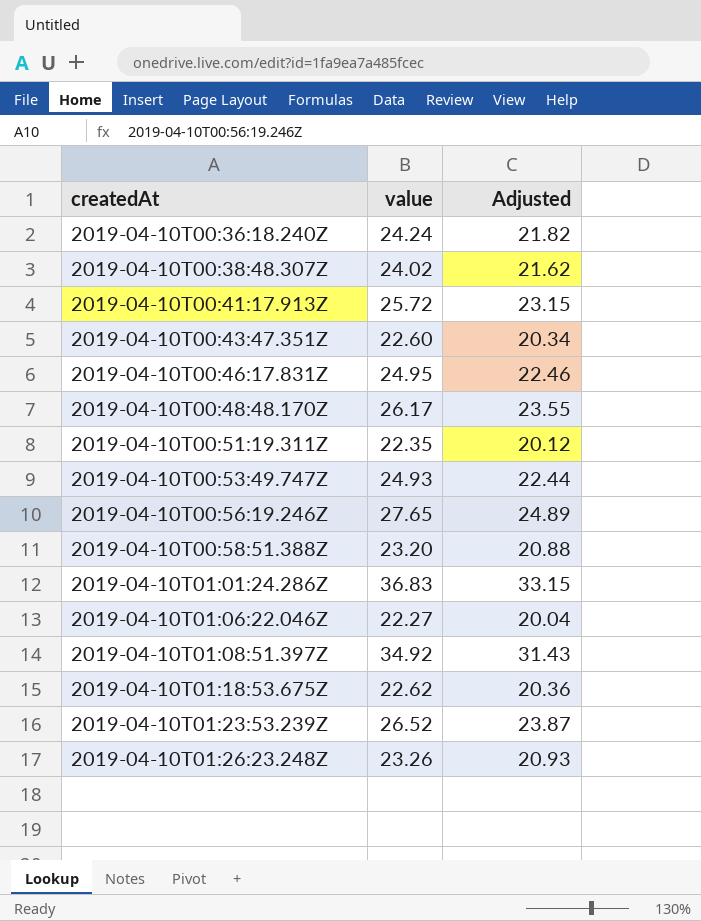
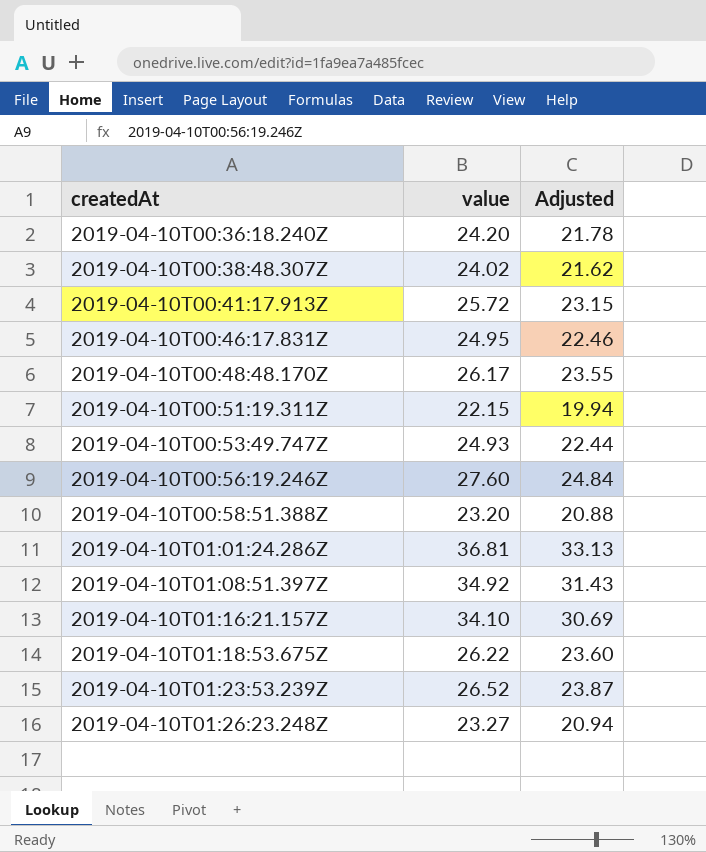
row 2019-04-10T00:43:47.351Z: 22.60 | 20.34 -> none
row 2019-04-10T01:06:22.046Z: 22.27 | 20.04 -> none
2019-04-10T00:36:18.240Z | value: 24.24 -> 24.20
2019-04-10T00:36:18.240Z | Adjusted: 21.82 -> 21.78
2019-04-10T00:51:19.311Z | value: 22.35 -> 22.15
2019-04-10T00:51:19.311Z | Adjusted: 20.12 -> 19.94
2019-04-10T00:56:19.246Z | value: 27.65 -> 27.60
2019-04-10T00:56:19.246Z | Adjusted: 24.89 -> 24.84
2019-04-10T01:01:24.286Z | value: 36.83 -> 36.81
2019-04-10T01:01:24.286Z | Adjusted: 33.15 -> 33.13
row 2019-04-10T01:16:21.157Z: none -> 34.10 | 30.69
2019-04-10T01:18:53.675Z | value: 22.62 -> 26.22
2019-04-10T01:18:53.675Z | Adjusted: 20.36 -> 23.60
2019-04-10T01:26:23.248Z | value: 23.26 -> 23.27
2019-04-10T01:26:23.248Z | Adjusted: 20.93 -> 20.94

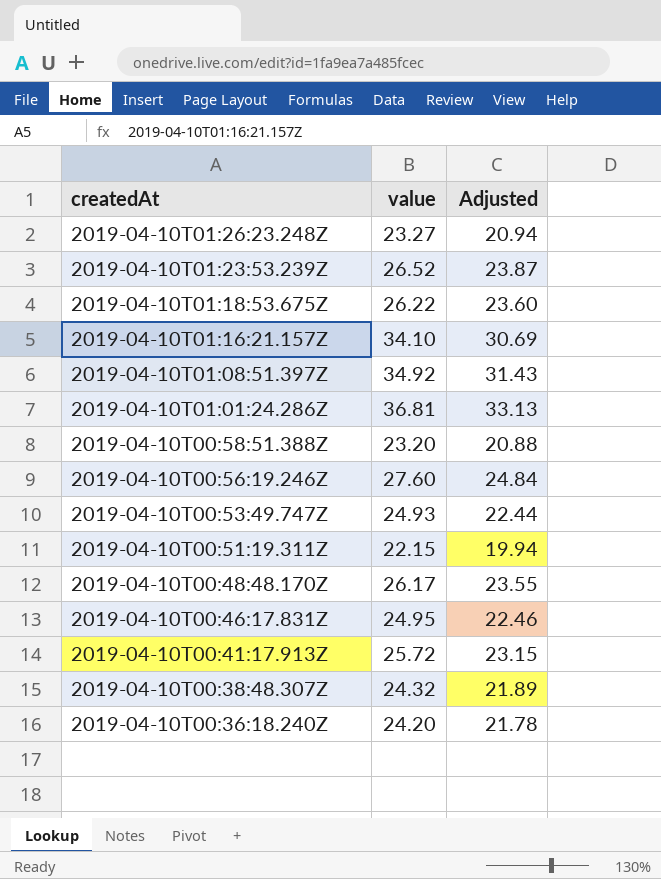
row order: createdAt ascending -> createdAt descending
2019-04-10T00:38:48.307Z | value: 24.02 -> 24.32
2019-04-10T00:38:48.307Z | Adjusted: 21.62 -> 21.89

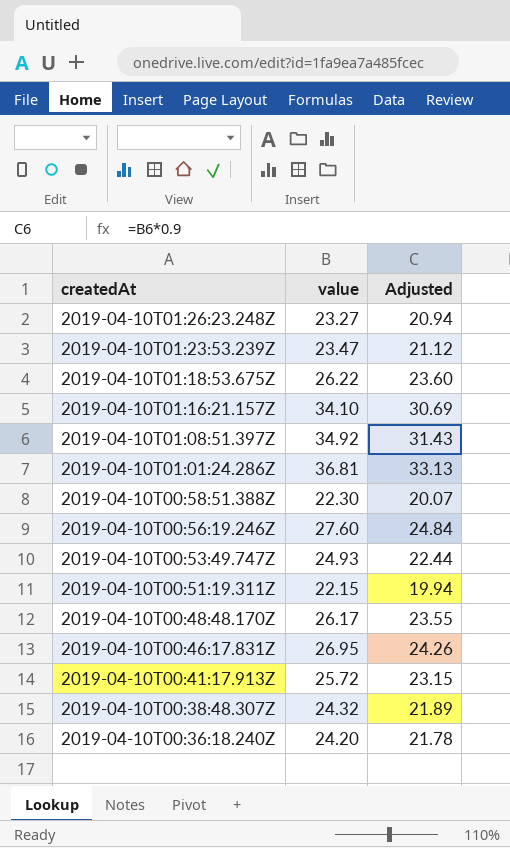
2019-04-10T01:23:53.239Z | value: 26.52 -> 23.47
2019-04-10T01:23:53.239Z | Adjusted: 23.87 -> 21.12
2019-04-10T00:58:51.388Z | value: 23.20 -> 22.30
2019-04-10T00:58:51.388Z | Adjusted: 20.88 -> 20.07
2019-04-10T00:46:17.831Z | value: 24.95 -> 26.95
2019-04-10T00:46:17.831Z | Adjusted: 22.46 -> 24.26

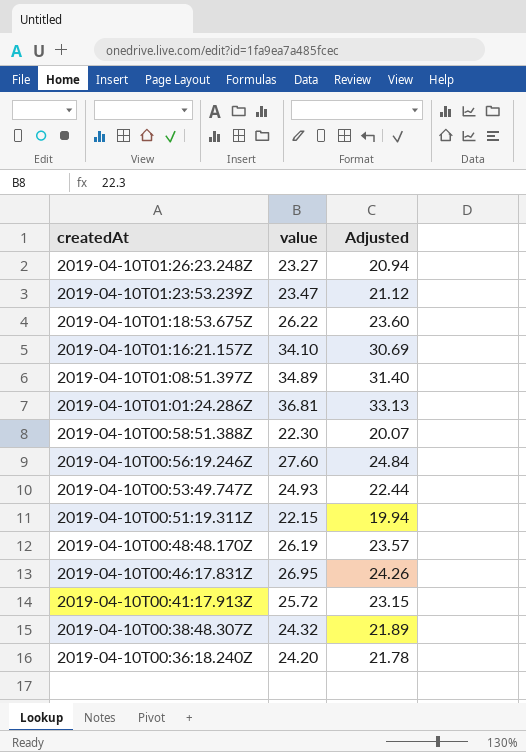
2019-04-10T01:08:51.397Z | value: 34.92 -> 34.89
2019-04-10T01:08:51.397Z | Adjusted: 31.43 -> 31.40
2019-04-10T00:48:48.170Z | value: 26.17 -> 26.19
2019-04-10T00:48:48.170Z | Adjusted: 23.55 -> 23.57

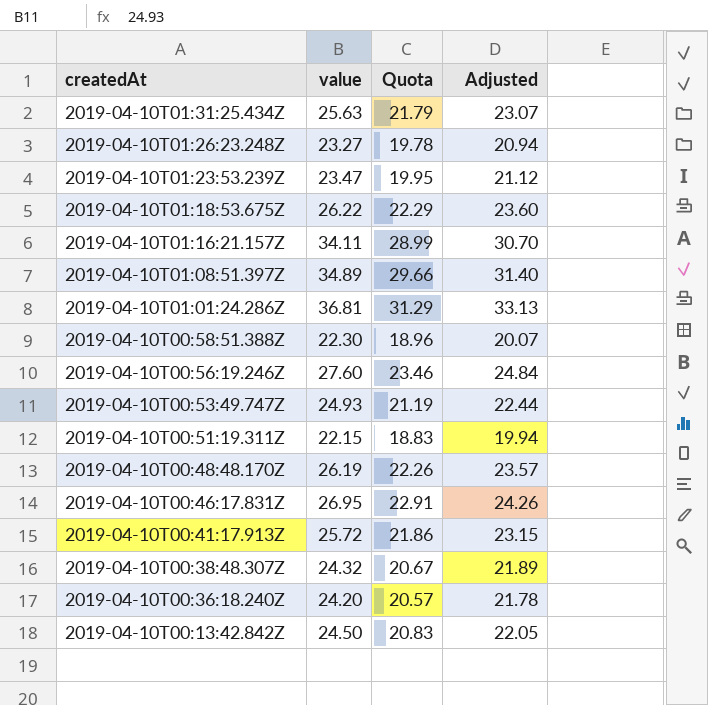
column Quota | formula: none -> [value] * 0.85
row 2019-04-10T01:31:25.434Z: none -> 25.63 | 21.79 | 23.07
2019-04-10T01:16:21.157Z | value: 34.10 -> 34.11
2019-04-10T01:16:21.157Z | Adjusted: 30.69 -> 30.70
row 2019-04-10T00:13:42.842Z: none -> 24.50 | 20.83 | 22.05

